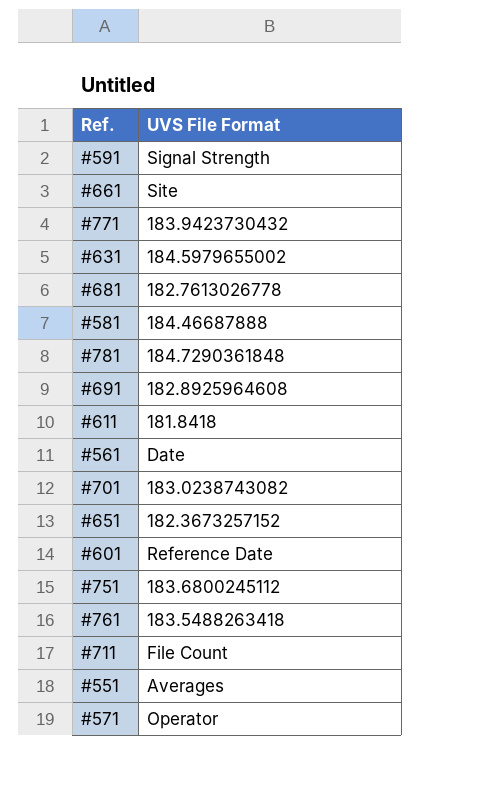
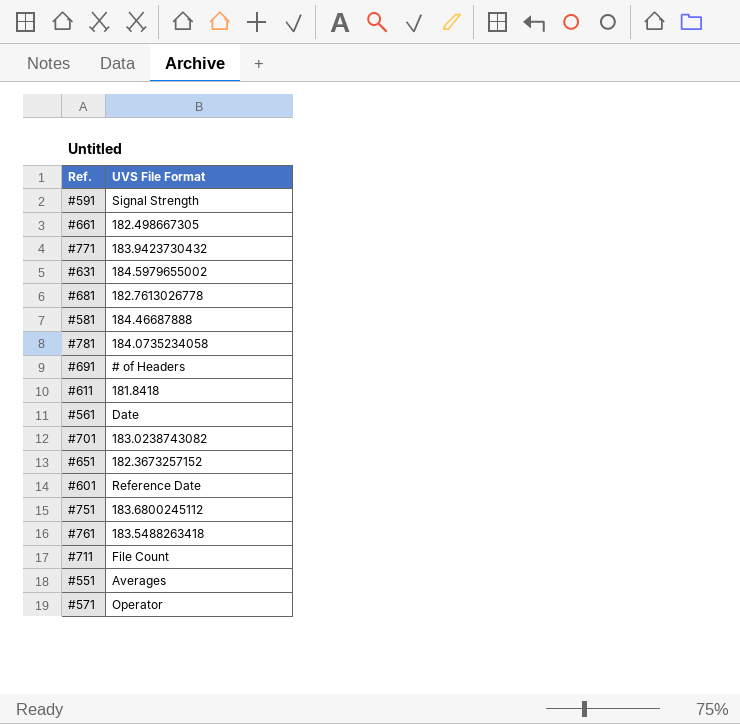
#661 | UVS File Format: Site -> 182.498667305
#781 | UVS File Format: 184.7290361848 -> 184.0735234058
#691 | UVS File Format: 182.8925964608 -> # of Headers

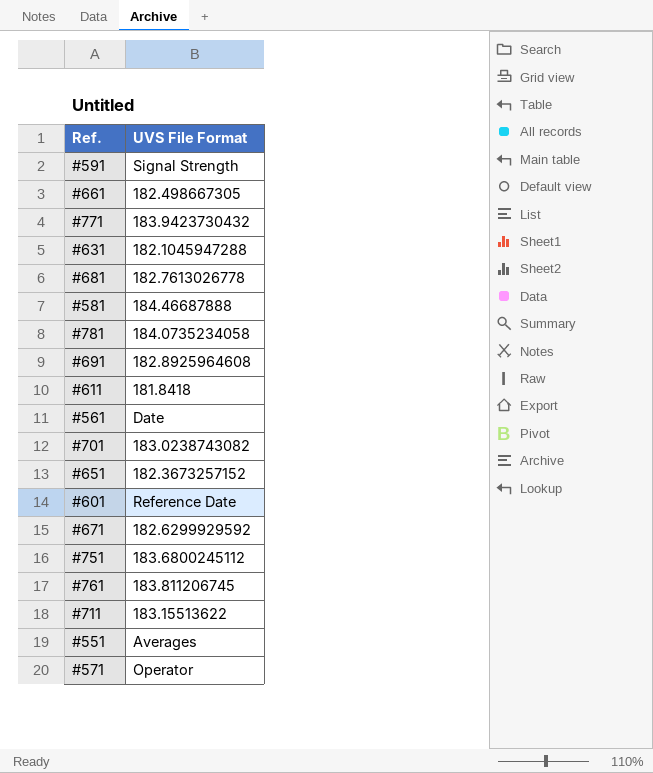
#631 | UVS File Format: 184.5979655002 -> 182.1045947288
#691 | UVS File Format: # of Headers -> 182.8925964608
row #671: none -> 182.6299929592
#761 | UVS File Format: 183.5488263418 -> 183.811206745
#711 | UVS File Format: File Count -> 183.15513622

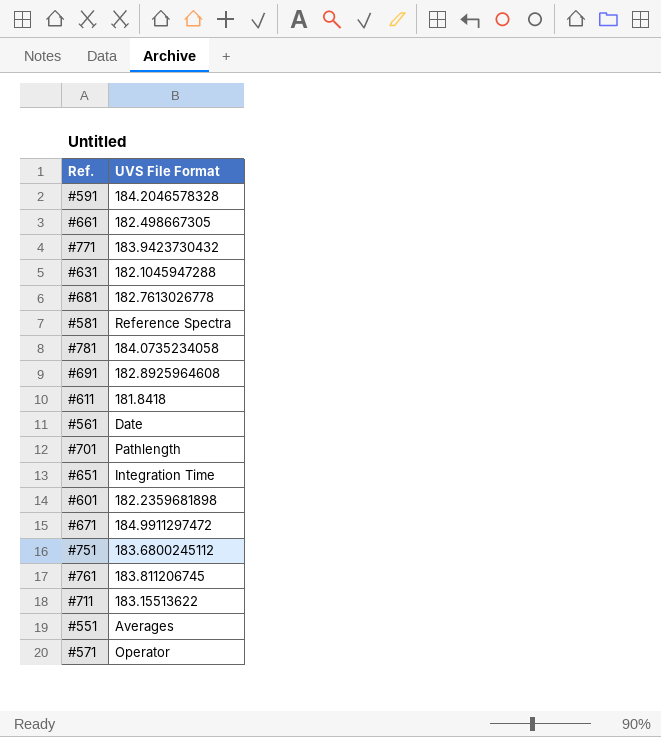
#591 | UVS File Format: Signal Strength -> 184.2046578328
#581 | UVS File Format: 184.46687888 -> Reference Spectra
#701 | UVS File Format: 183.0238743082 -> Pathlength
#651 | UVS File Format: 182.3673257152 -> Integration Time
#601 | UVS File Format: Reference Date -> 182.2359681898
#671 | UVS File Format: 182.6299929592 -> 184.9911297472

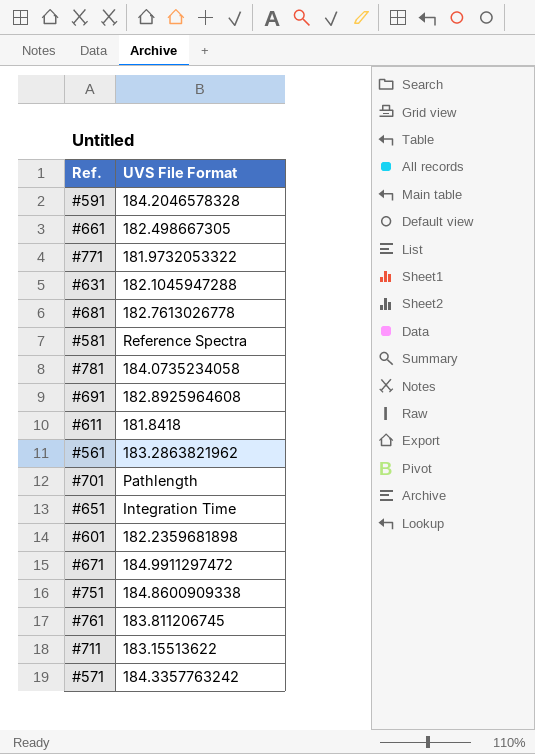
row #551: Averages -> none
#771 | UVS File Format: 183.9423730432 -> 181.9732053322
#561 | UVS File Format: Date -> 183.2863821962
#751 | UVS File Format: 183.6800245112 -> 184.8600909338
#571 | UVS File Format: Operator -> 184.3357763242

